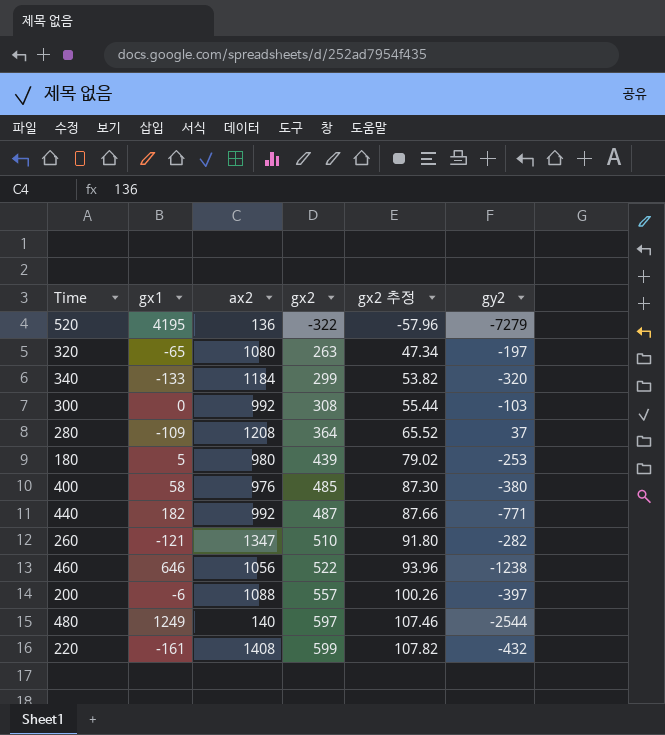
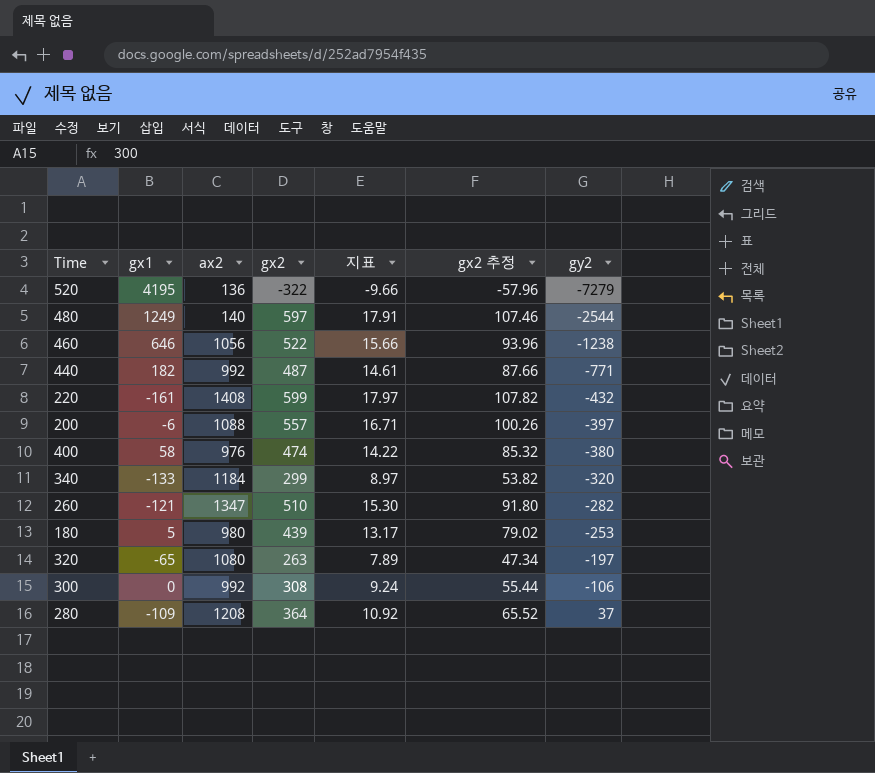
row order: gx2 ascending -> gy2 ascending
column 지표 | formula: none -> [gx2] * 0.03
400 | gx2: 485 -> 474
400 | gx2 추정: 87.30 -> 85.32
300 | gy2: -103 -> -106

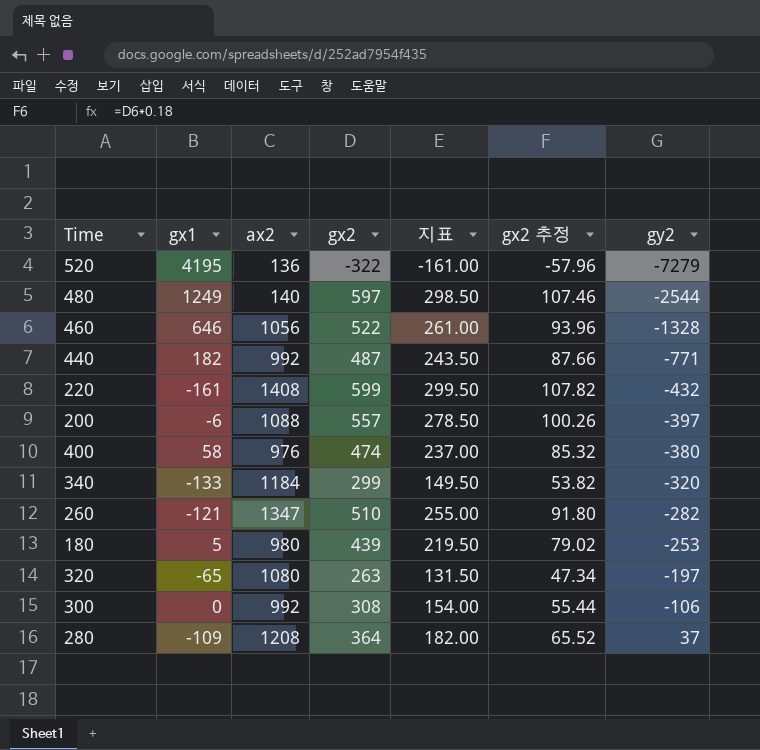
column 지표 | formula: [gx2] * 0.03 -> [gx2] * 0.5
460 | gy2: -1238 -> -1328

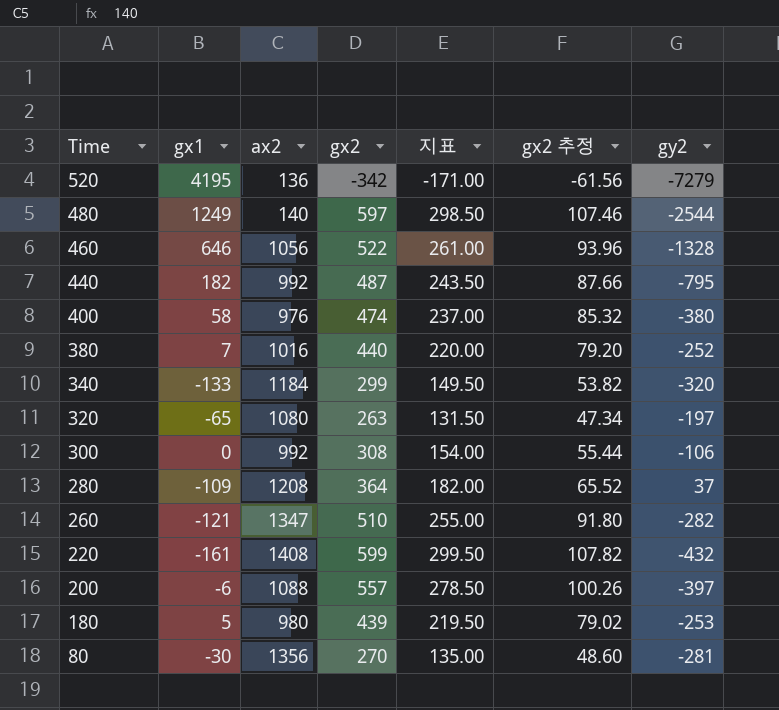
row order: gy2 ascending -> Time descending
520 | gx2: -322 -> -342
520 | 지표: -161.00 -> -171.00
520 | gx2 추정: -57.96 -> -61.56
440 | gy2: -771 -> -795
row 380: none -> 7 | 1016 | 440 | 220.00 | 79.20 | -252
row 80: none -> -30 | 1356 | 270 | 135.00 | 48.60 | -281

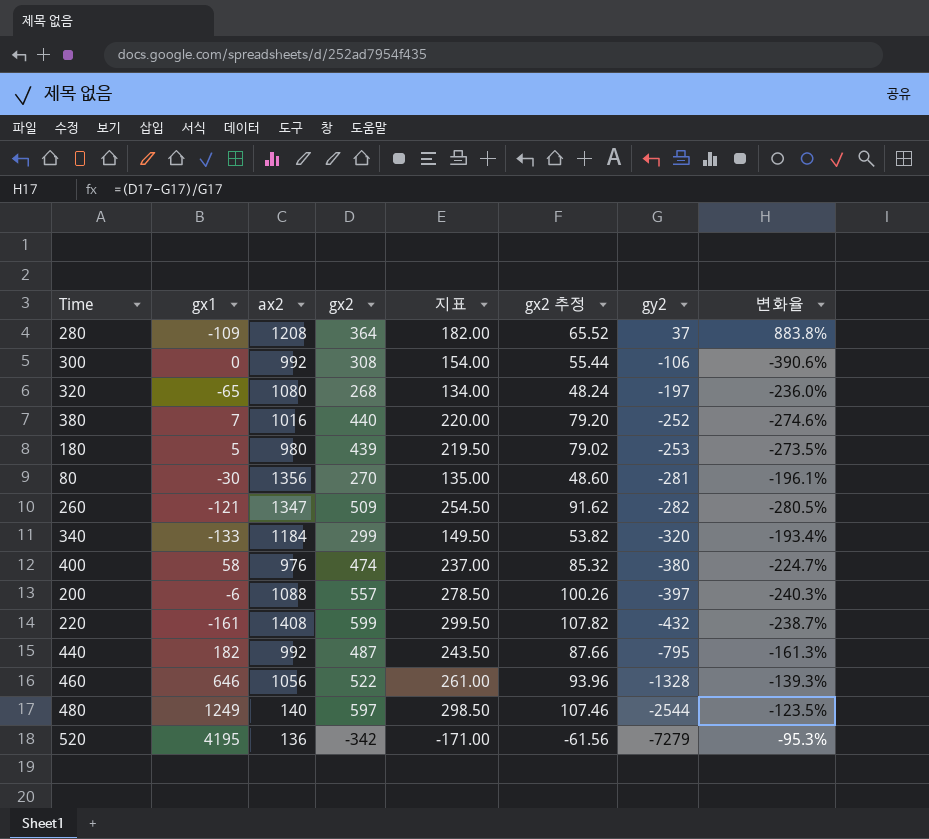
row order: Time descending -> gy2 descending
column 변화율 | formula: none -> ([gx2] - [gy2]) / [gy2]
320 | gx2: 263 -> 268
320 | 지표: 131.50 -> 134.00
320 | gx2 추정: 47.34 -> 48.24
260 | gx2: 510 -> 509
260 | 지표: 255.00 -> 254.50
260 | gx2 추정: 91.80 -> 91.62

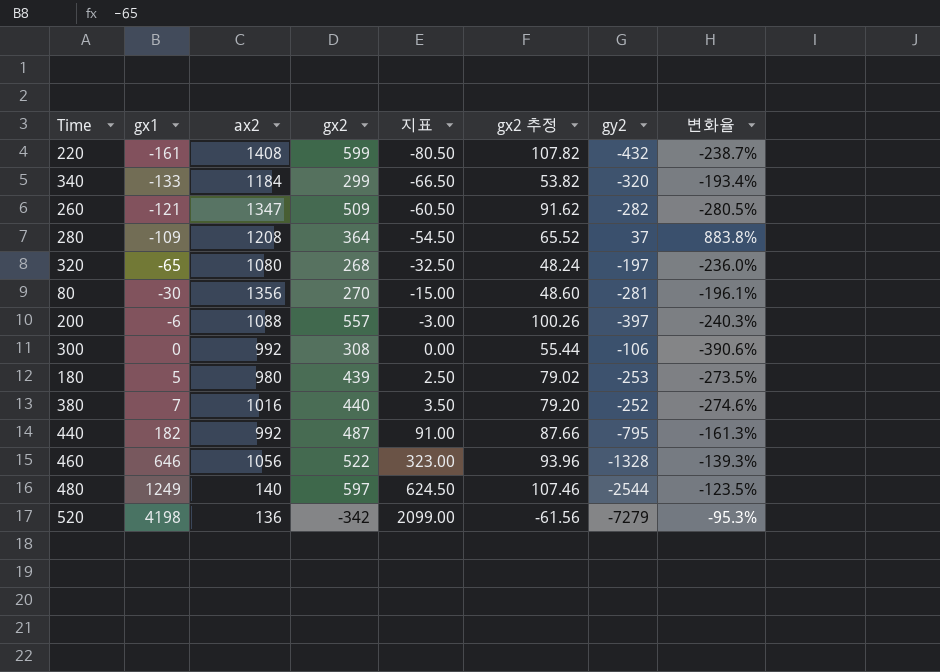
row order: gy2 descending -> gx1 ascending
column 지표 | formula: [gx2] * 0.5 -> [gx1] * 0.5
row 400: 58 | 976 | 474 | 237.00 | 85.32 | -380 | -224.7% -> none
520 | gx1: 4195 -> 4198

